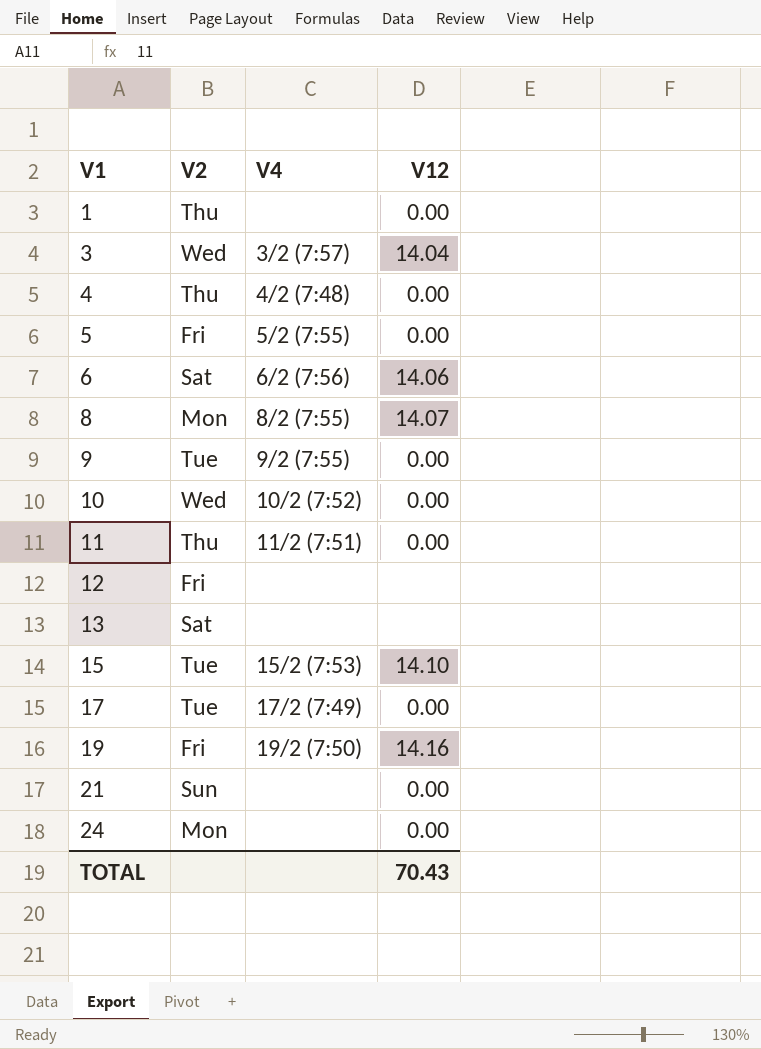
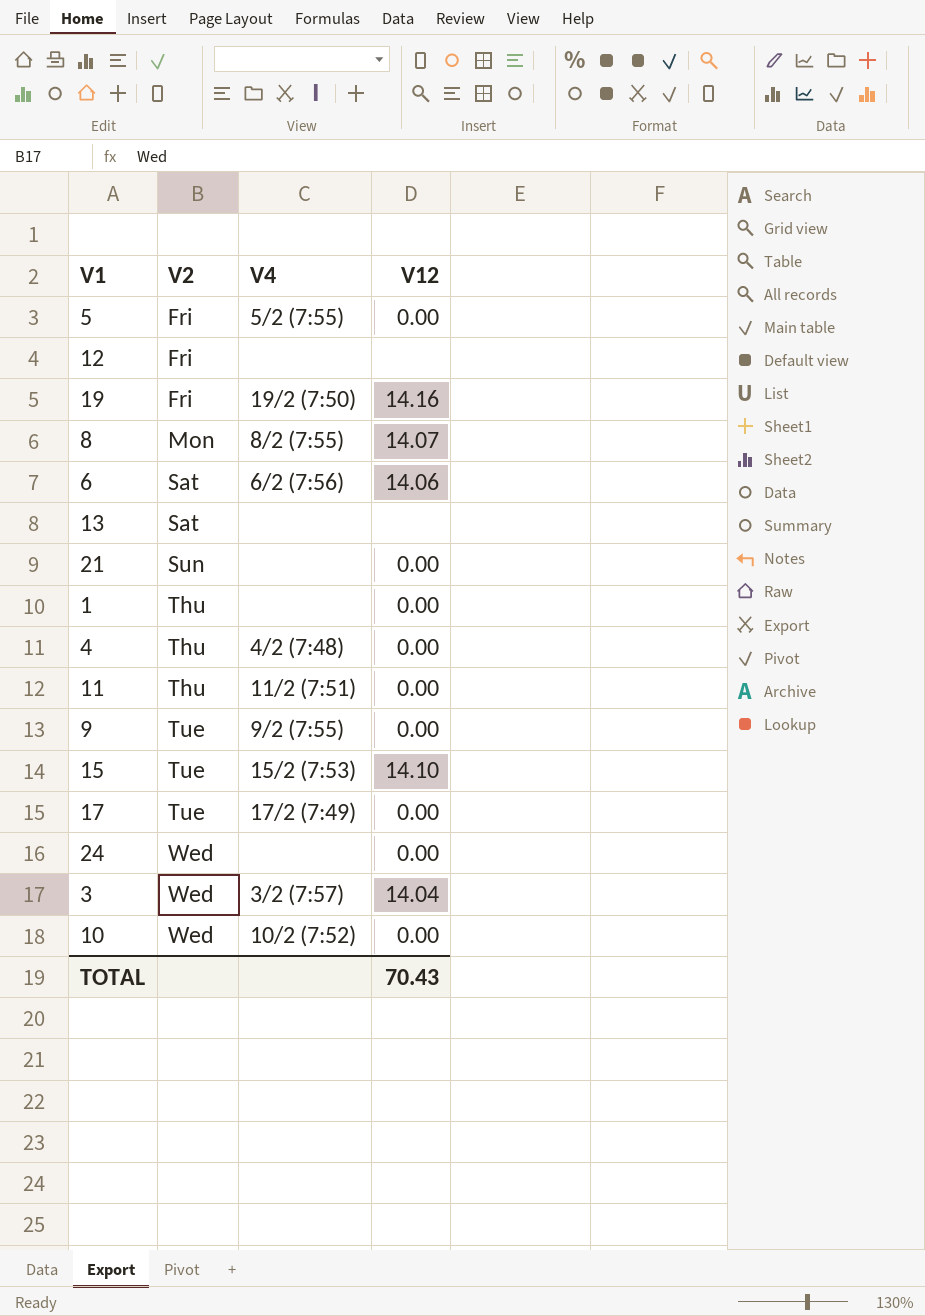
row order: V1 ascending -> V2 ascending
24 | V2: Mon -> Wed

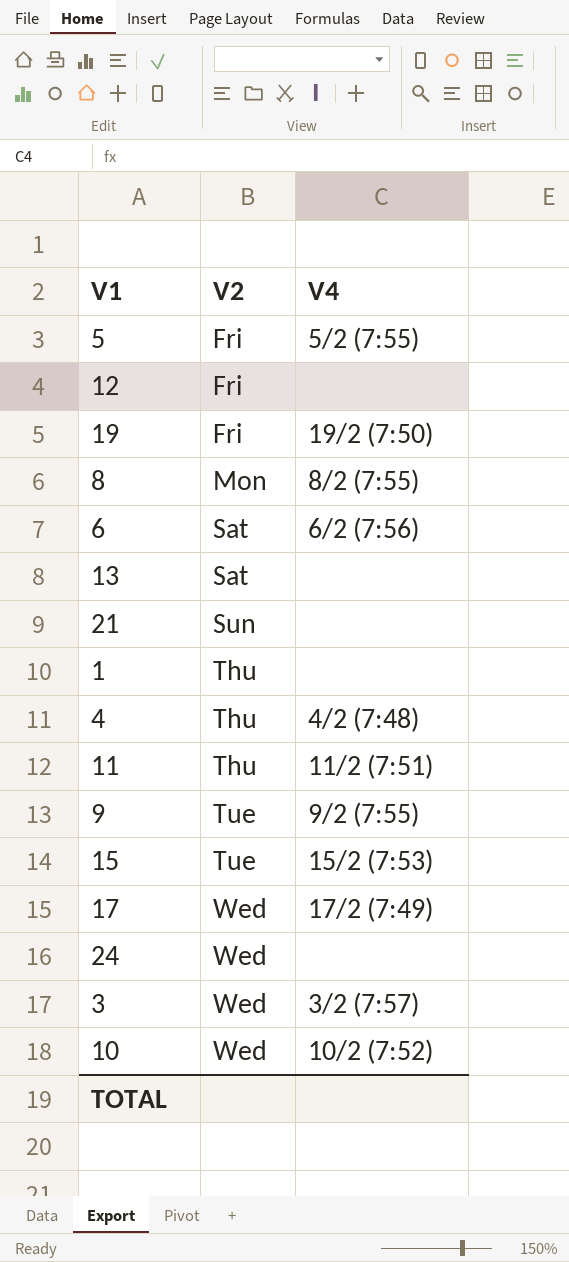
column V12 | position: 4 -> none
17 | V2: Tue -> Wed

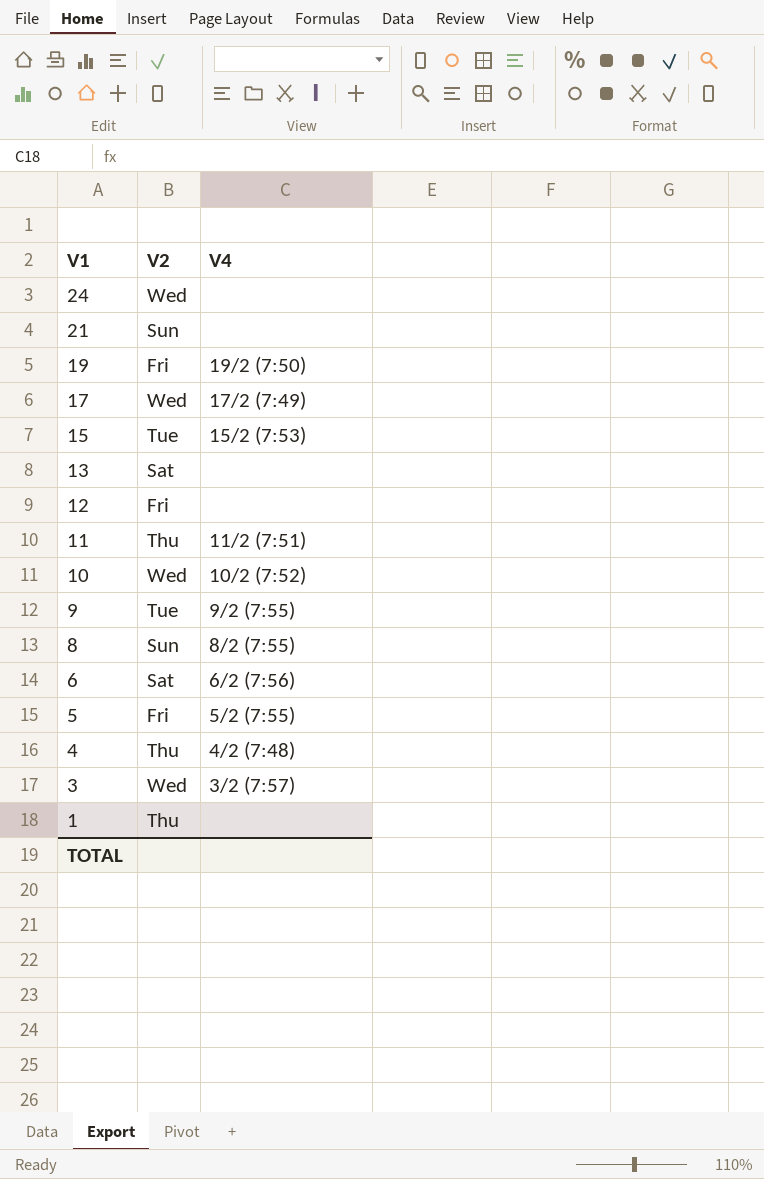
row order: V2 ascending -> V1 descending
8 | V2: Mon -> Sun

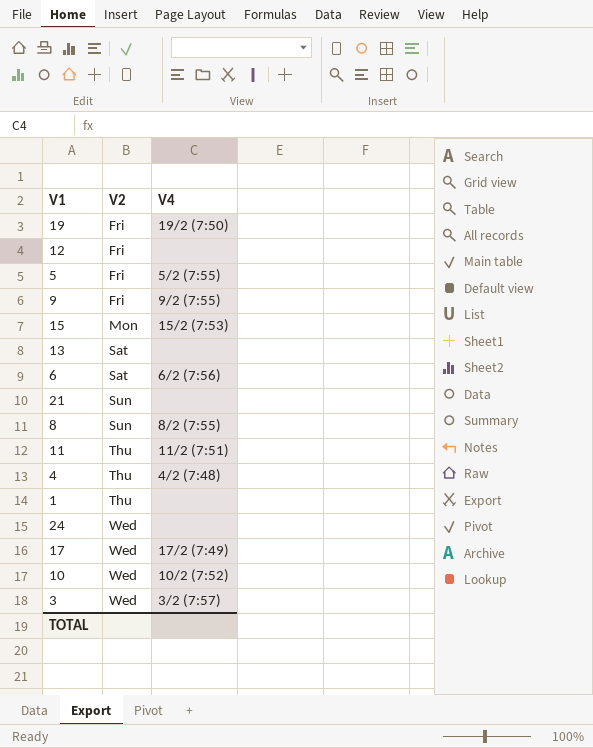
row order: V1 descending -> V2 ascending
9 | V2: Tue -> Fri
15 | V2: Tue -> Mon

